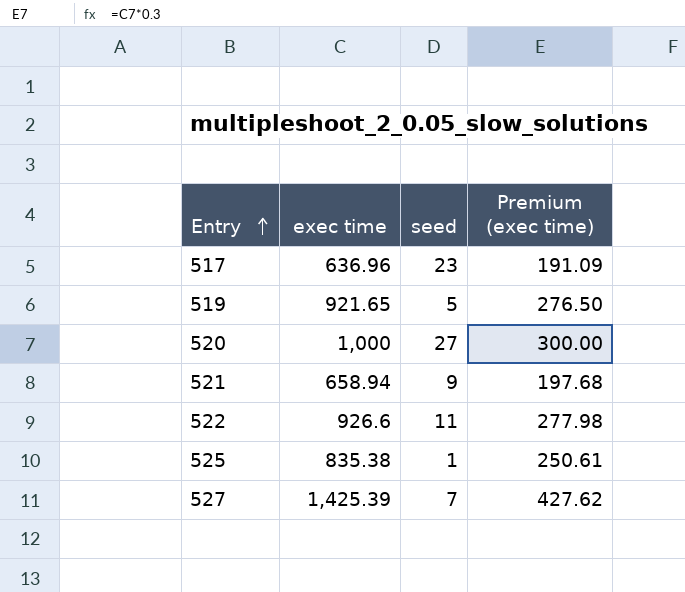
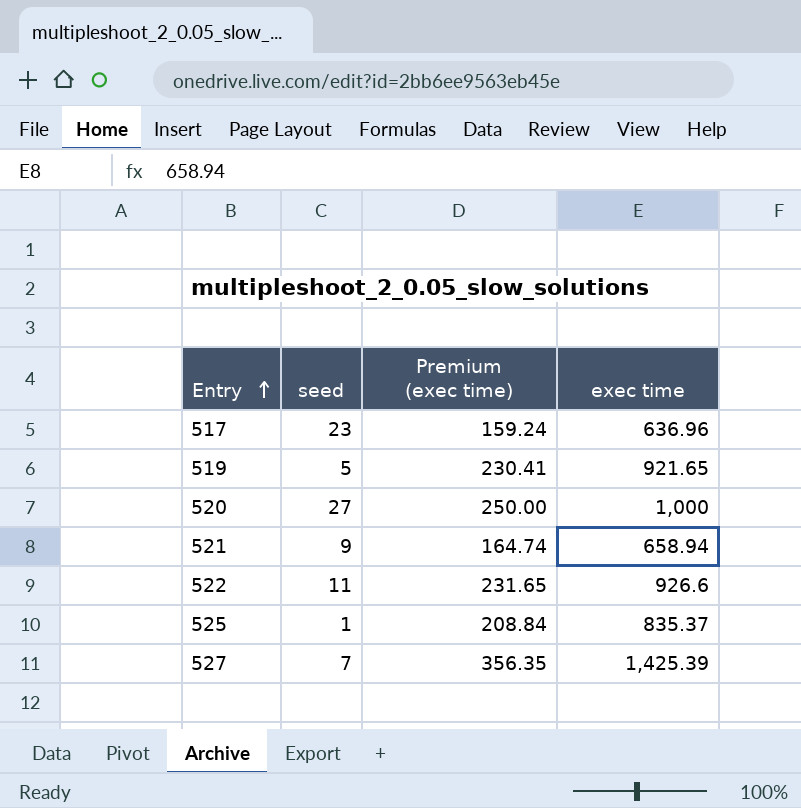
column Premium (exec time) | formula: [exec time] * 0.3 -> [exec time] * 0.25
column exec time | position: 2 -> 4
525 | exec time: 835.38 -> 835.37

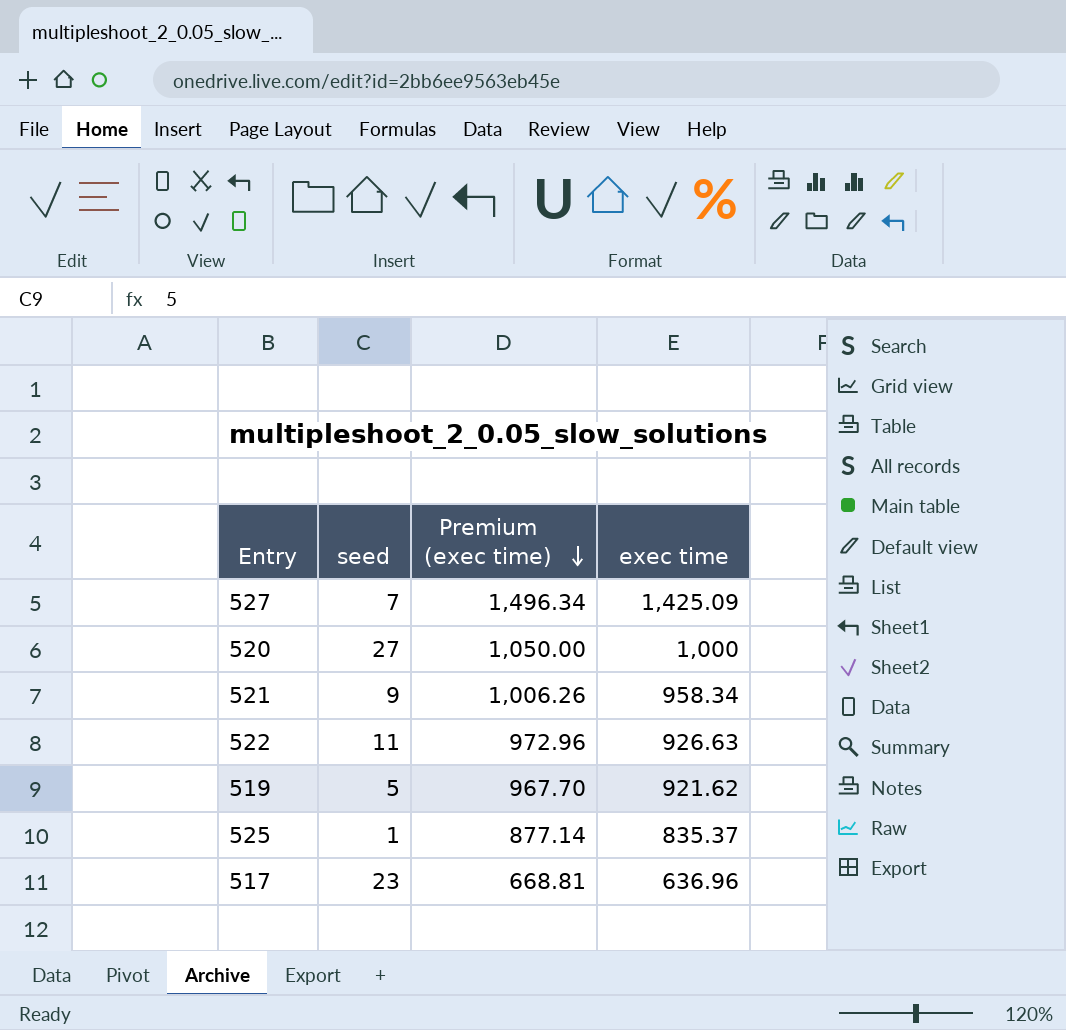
row order: Entry ascending -> Premium (exec time) descending
column Premium (exec time) | formula: [exec time] * 0.25 -> [exec time] * 1.05
527 | exec time: 1,425.39 -> 1,425.09
521 | exec time: 658.94 -> 958.34
522 | exec time: 926.6 -> 926.63
519 | exec time: 921.65 -> 921.62

